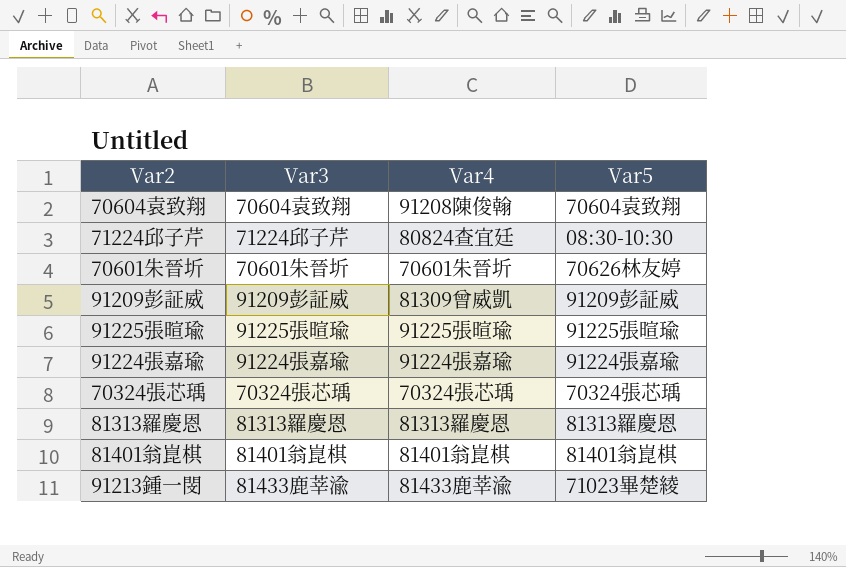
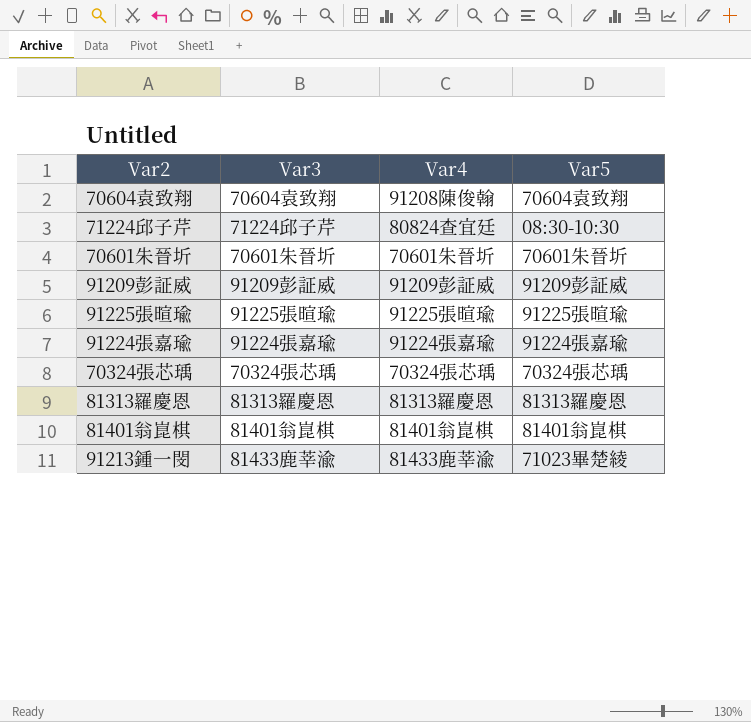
70601朱晉圻 | Var5: 70626林友婷 -> 70601朱晉圻
91209彭証威 | Var4: 81309曾威凱 -> 91209彭証威

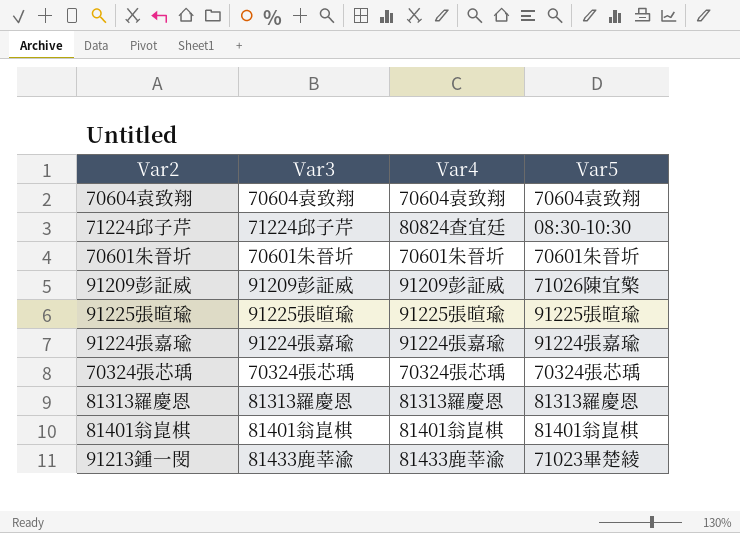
70604袁致翔 | Var4: 91208陳俊翰 -> 70604袁致翔
91209彭証威 | Var5: 91209彭証威 -> 71026陳宜檠

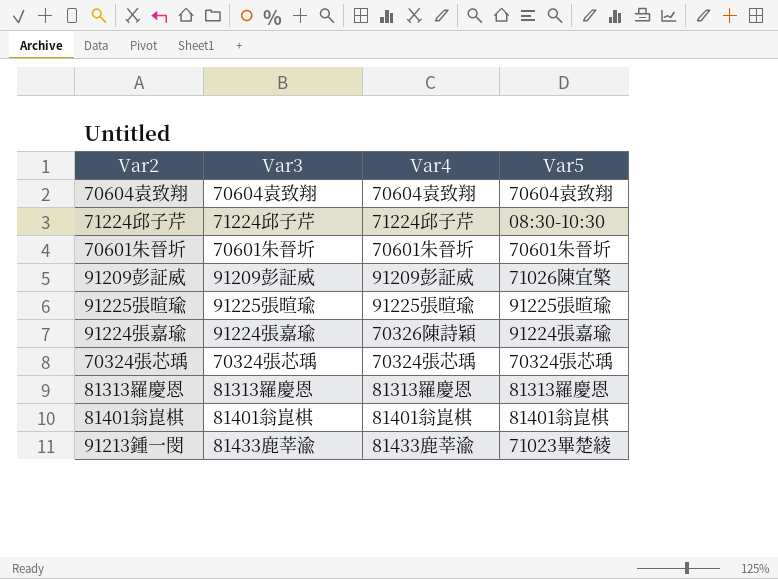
71224邱子芹 | Var4: 80824查宜廷 -> 71224邱子芹
91224張嘉瑜 | Var4: 91224張嘉瑜 -> 70326陳詩穎

